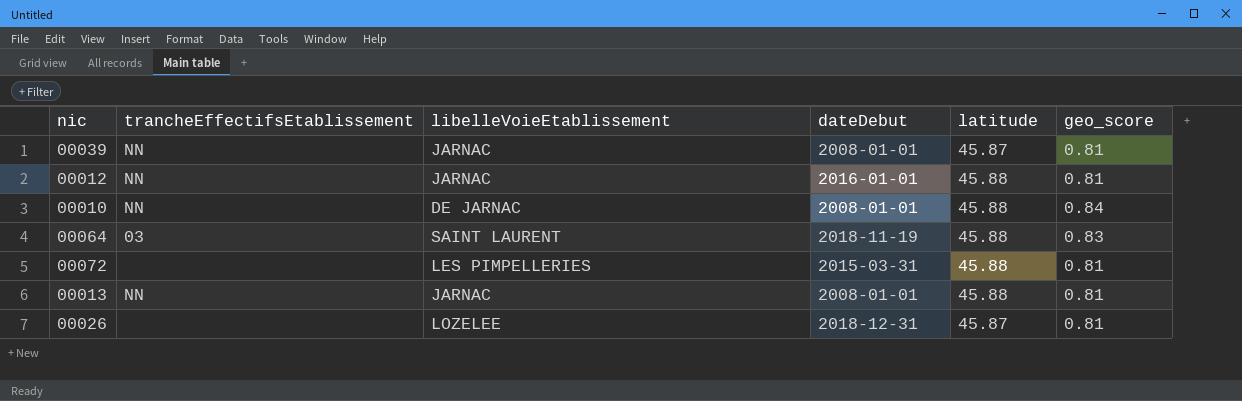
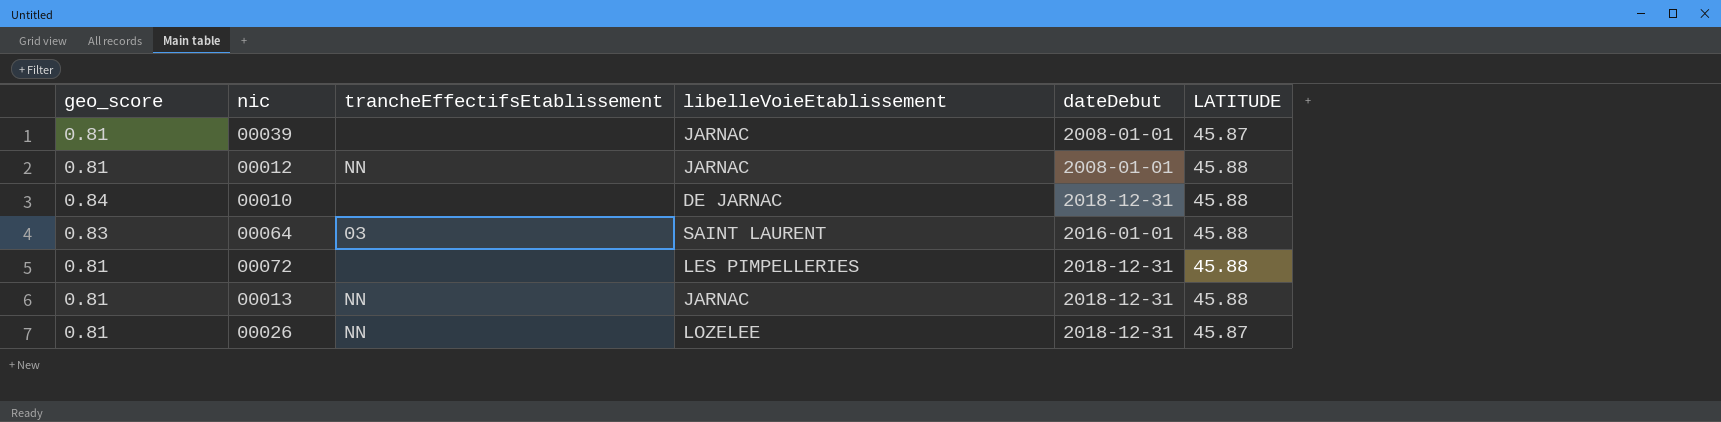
column geo_score | position: 6 -> 1
column name: latitude -> LATITUDE
00039 | trancheEffectifsEtablissement: NN -> none
00012 | dateDebut: 2016-01-01 -> 2008-01-01
00010 | trancheEffectifsEtablissement: NN -> none
00010 | dateDebut: 2008-01-01 -> 2018-12-31
00064 | dateDebut: 2018-11-19 -> 2016-01-01
00072 | dateDebut: 2015-03-31 -> 2018-12-31
00013 | dateDebut: 2008-01-01 -> 2018-12-31
00026 | trancheEffectifsEtablissement: none -> NN

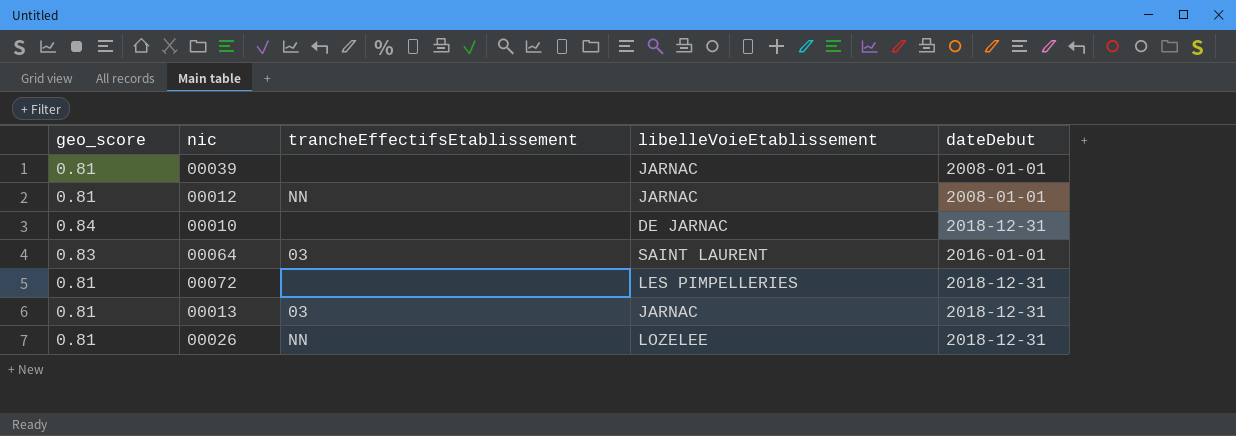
column LATITUDE | position: 6 -> none
00013 | trancheEffectifsEtablissement: NN -> 03

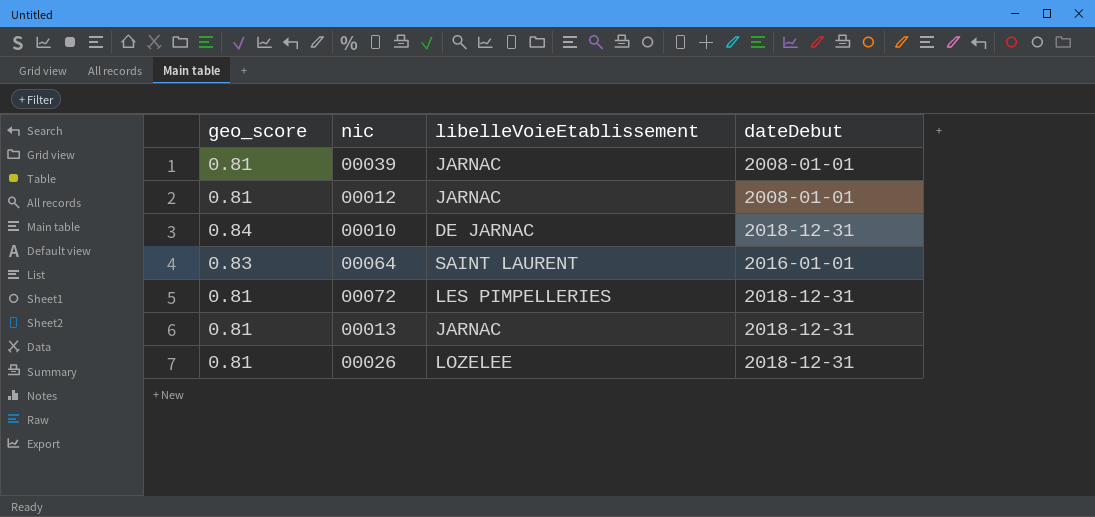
column trancheEffectifsEtablissement | position: 3 -> none

